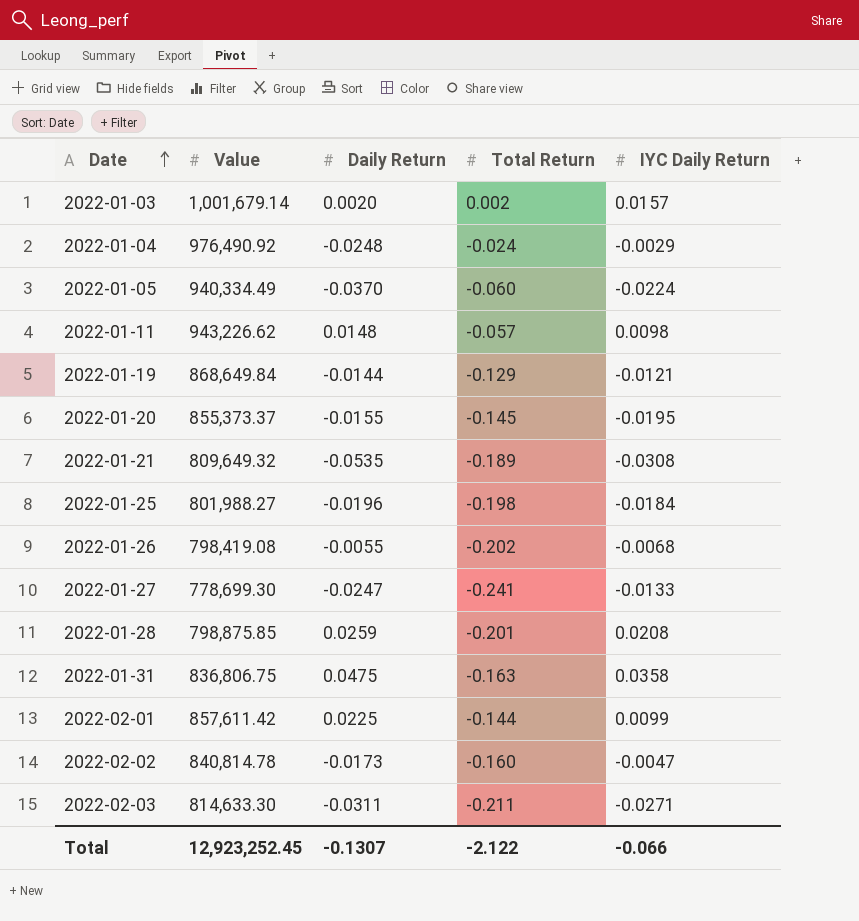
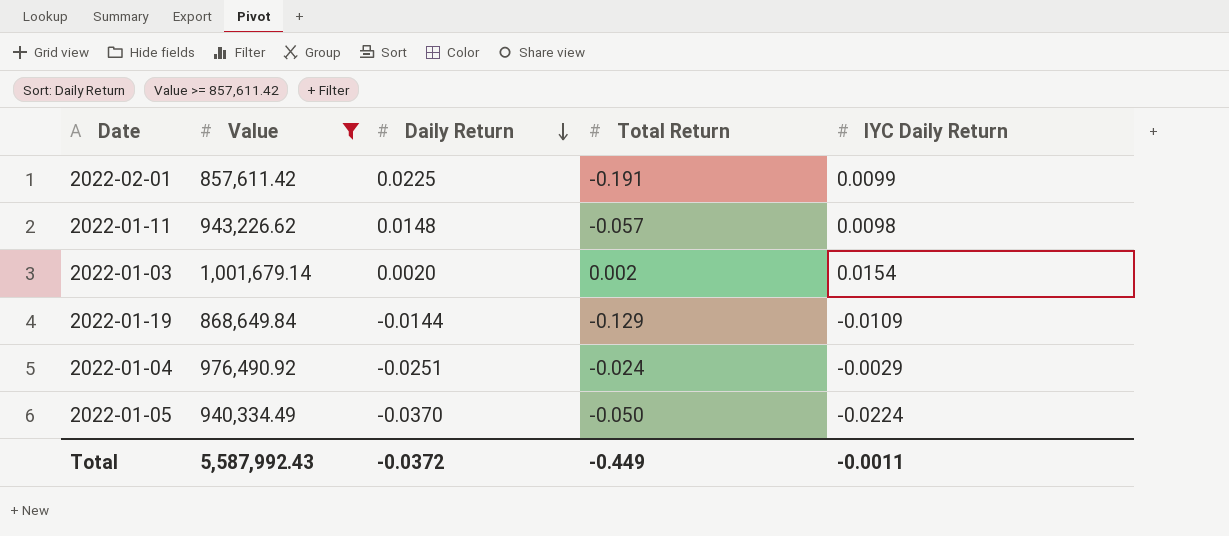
filter: none -> Value >= 857,611.42
row order: Date ascending -> Daily Return descending
2022-02-01 | Total Return: -0.144 -> -0.191
2022-01-03 | IYC Daily Return: 0.0157 -> 0.0154
2022-01-19 | IYC Daily Return: -0.0121 -> -0.0109
2022-01-04 | Daily Return: -0.0248 -> -0.0251
2022-01-05 | Total Return: -0.060 -> -0.050
Total | Value: 12,923,252.45 -> 5,587,992.43
Total | Daily Return: -0.1307 -> -0.0372
Total | Total Return: -2.122 -> -0.449
Total | IYC Daily Return: -0.066 -> -0.0011

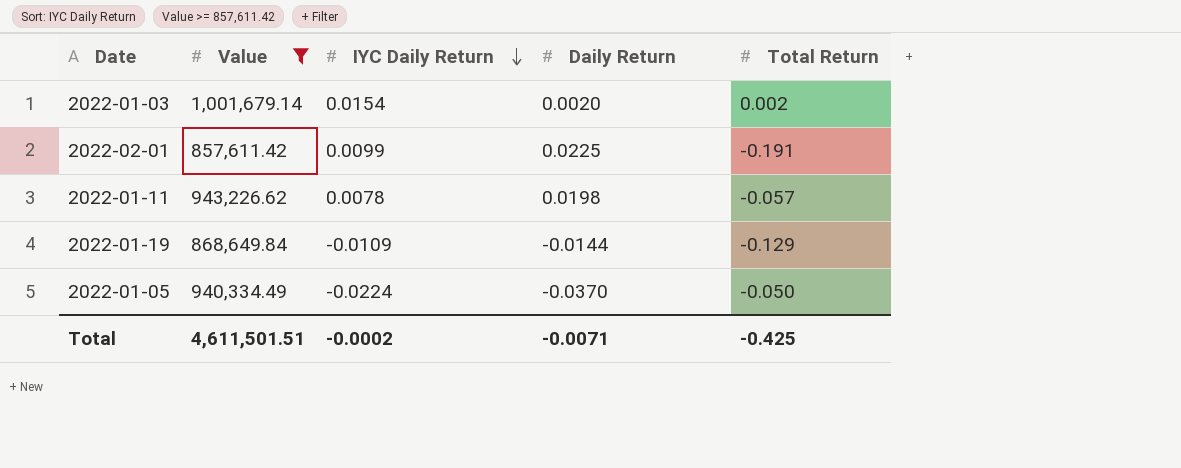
row order: Daily Return descending -> IYC Daily Return descending
column IYC Daily Return | position: 5 -> 3
row 2022-01-04: 976,490.92 | -0.0251 | -0.024 | -0.0029 -> none
2022-01-11 | IYC Daily Return: 0.0098 -> 0.0078
2022-01-11 | Daily Return: 0.0148 -> 0.0198
Total | Value: 5,587,992.43 -> 4,611,501.51
Total | IYC Daily Return: -0.0011 -> -0.0002
Total | Daily Return: -0.0372 -> -0.0071
Total | Total Return: -0.449 -> -0.425

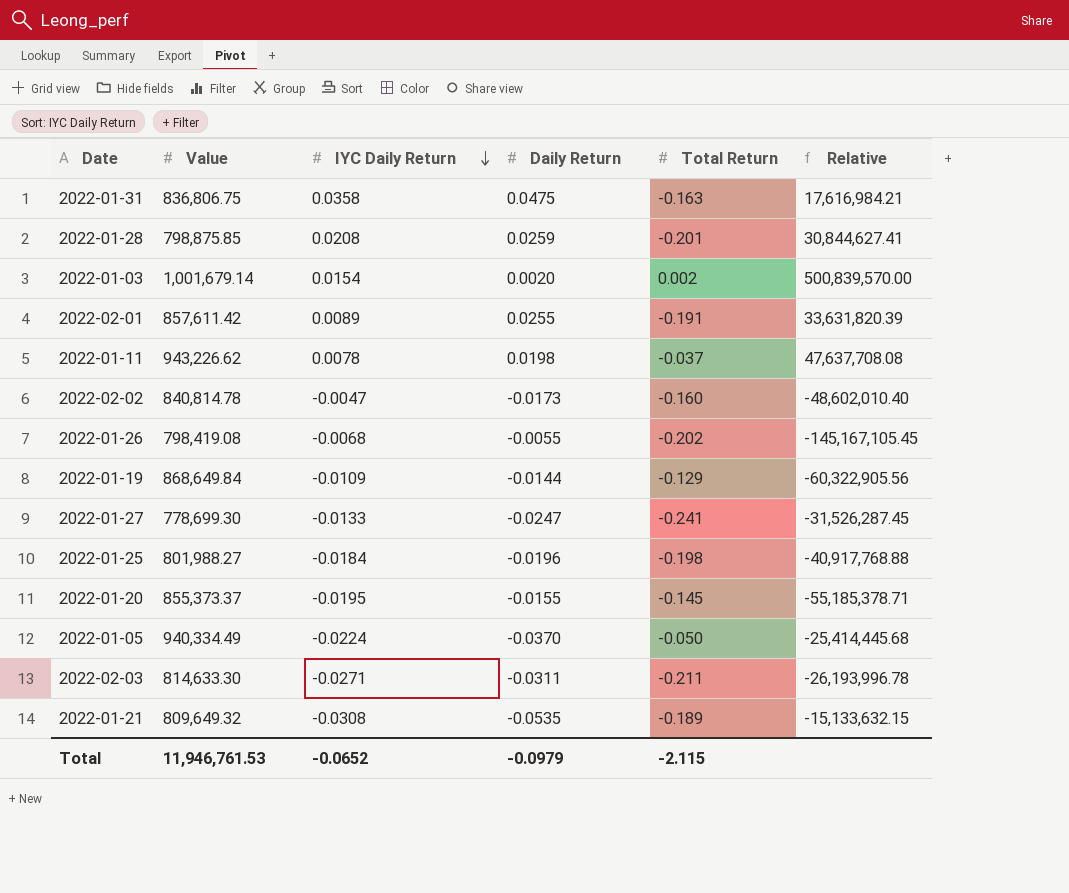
filter: Value >= 857,611.42 -> none
column Relative | formula: none -> [Value] / [Daily Return]
2022-02-01 | IYC Daily Return: 0.0099 -> 0.0089
2022-02-01 | Daily Return: 0.0225 -> 0.0255
2022-01-11 | Total Return: -0.057 -> -0.037
Total | Value: 4,611,501.51 -> 11,946,761.53
Total | IYC Daily Return: -0.0002 -> -0.0652
Total | Daily Return: -0.0071 -> -0.0979
Total | Total Return: -0.425 -> -2.115

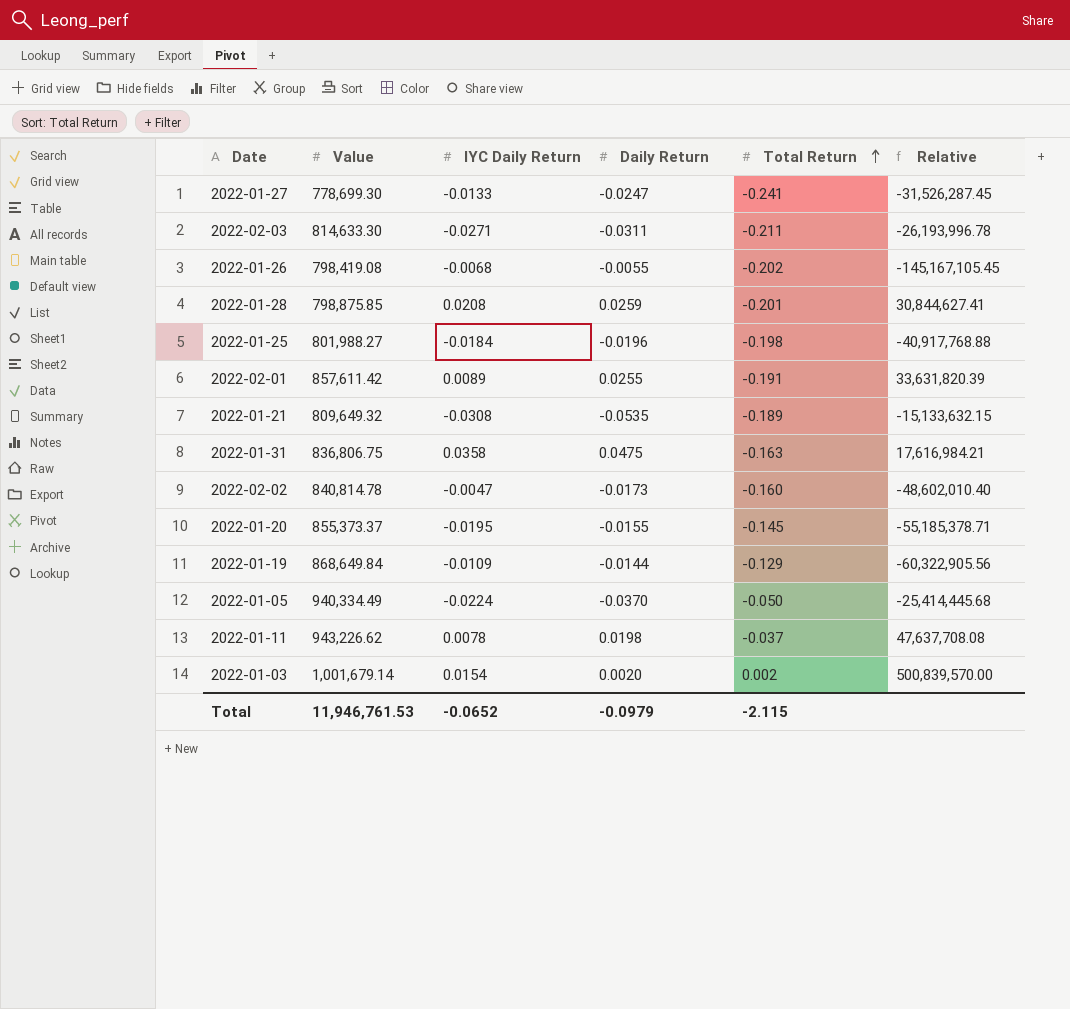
row order: IYC Daily Return descending -> Total Return ascending

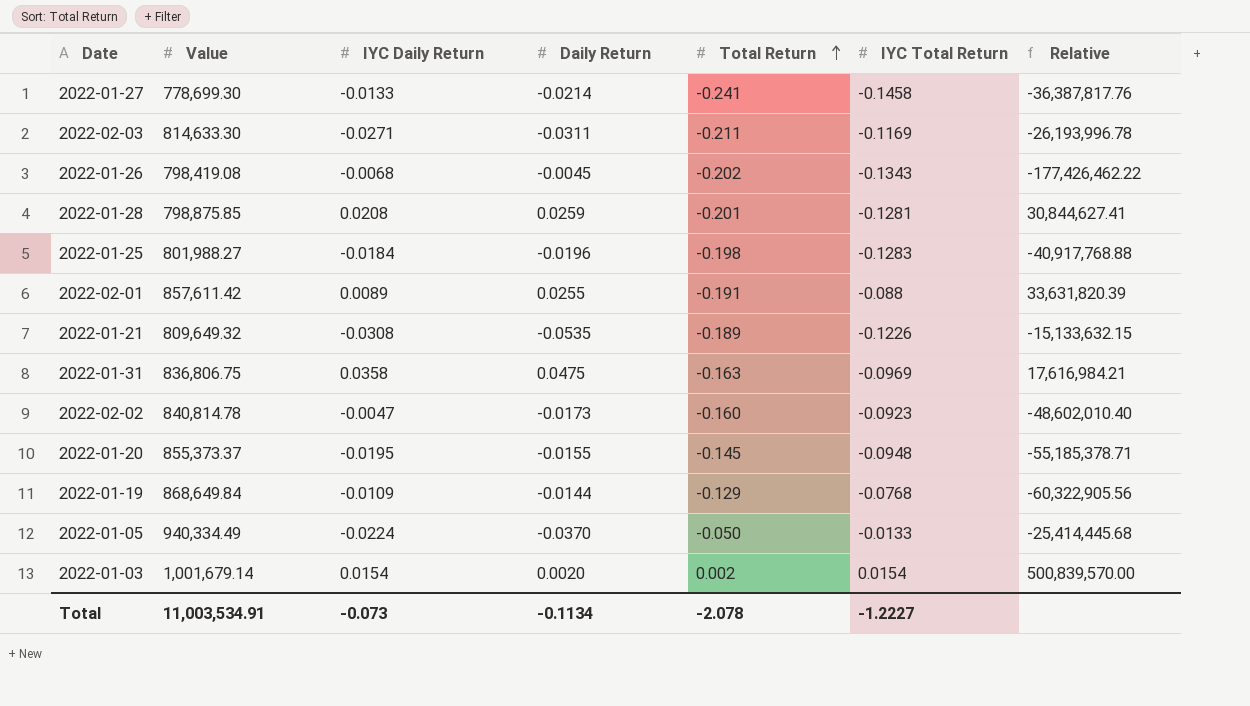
column IYC Total Return | position: none -> 6
row 2022-01-11: 943,226.62 | 0.0078 | 0.0198 | -0.037 | 47,637,708.08 -> none
2022-01-27 | Daily Return: -0.0247 -> -0.0214
2022-01-27 | Relative: -31,526,287.45 -> -36,387,817.76
2022-01-26 | Daily Return: -0.0055 -> -0.0045
2022-01-26 | Relative: -145,167,105.45 -> -177,426,462.22
Total | Value: 11,946,761.53 -> 11,003,534.91
Total | IYC Daily Return: -0.0652 -> -0.073
Total | Daily Return: -0.0979 -> -0.1134
Total | Total Return: -2.115 -> -2.078

